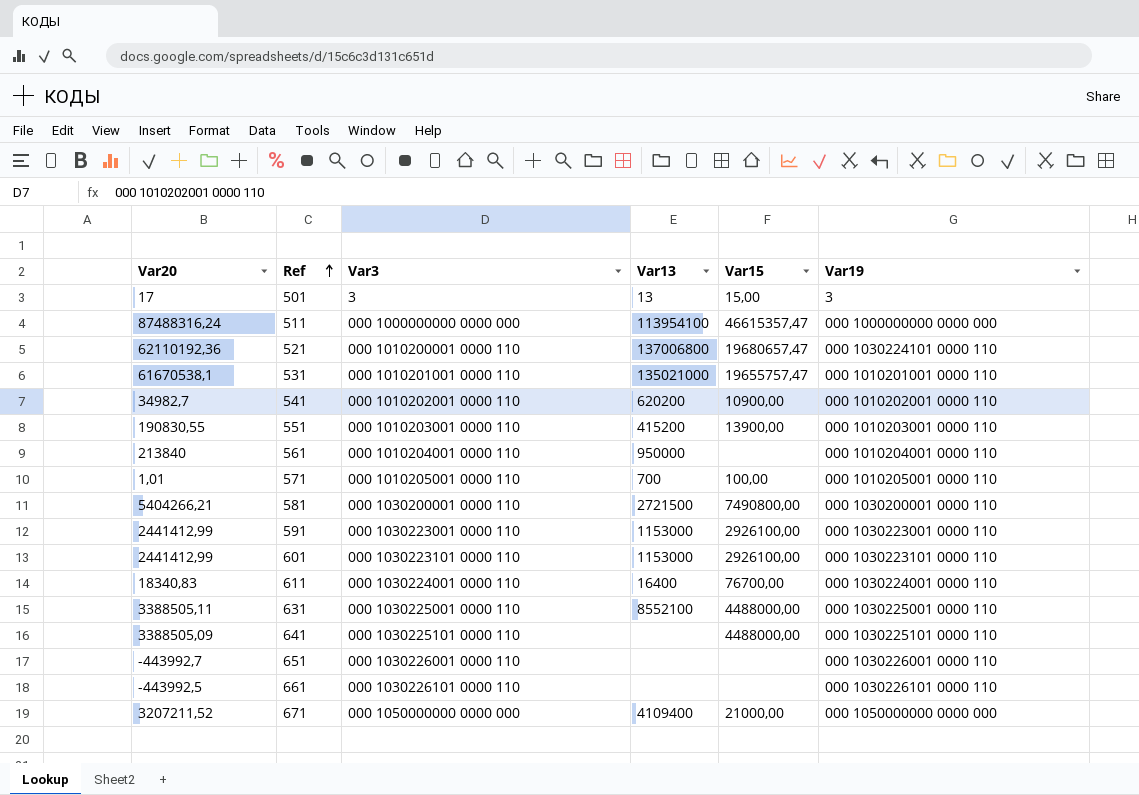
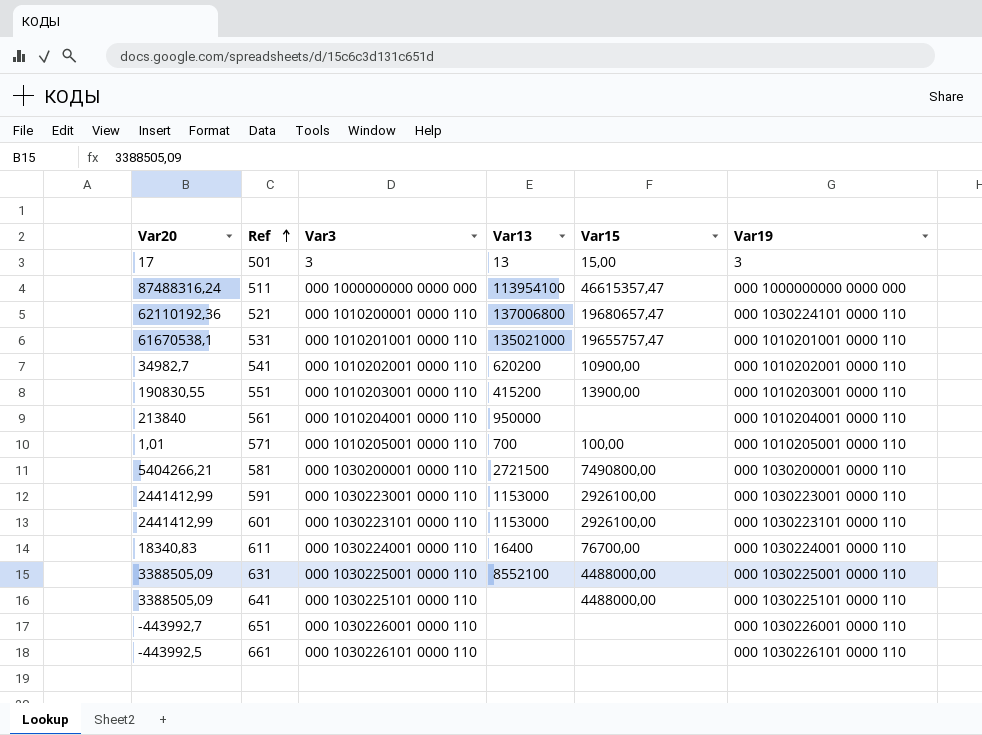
row 671: 3207211,52 | 000 1050000000 0000 000 | 4109400 | 21000,00 | 000 1050000000 0000 000 -> none
631 | Var20: 3388505,11 -> 3388505,09

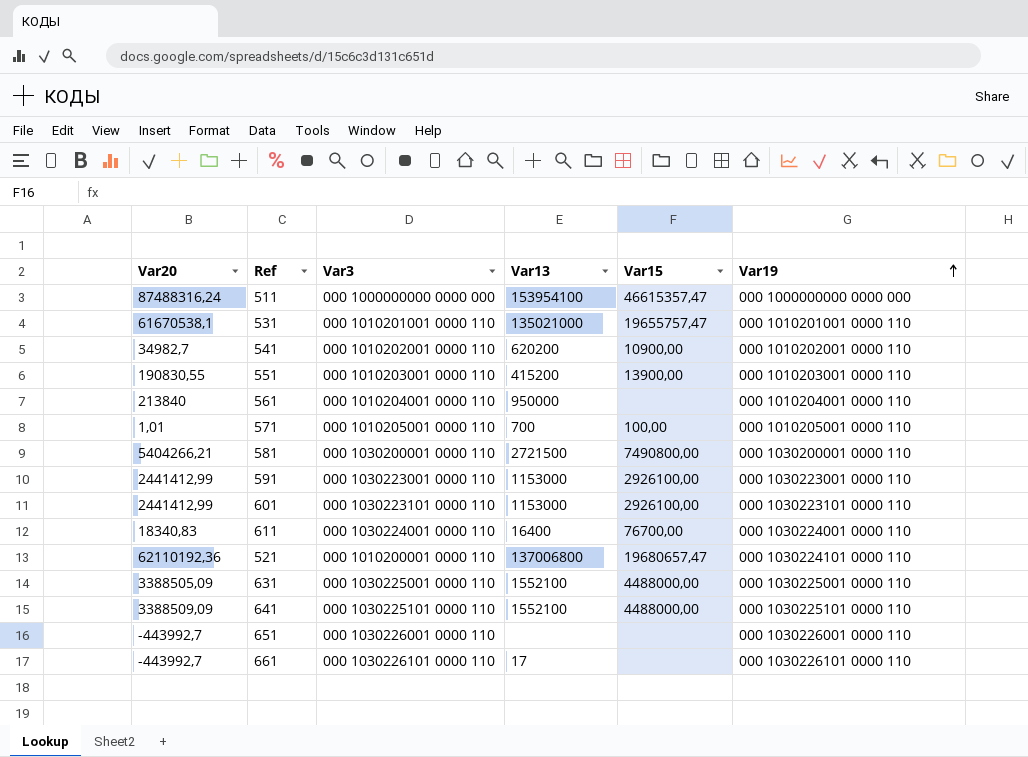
row order: Ref ascending -> Var19 ascending
row 501: 17 | 3 | 13 | 15,00 | 3 -> none
511 | Var13: 113954100 -> 153954100
631 | Var13: 8552100 -> 1552100
641 | Var20: 3388505,09 -> 3388509,09
641 | Var13: none -> 1552100
661 | Var20: -443992,5 -> -443992,7
661 | Var13: none -> 17

